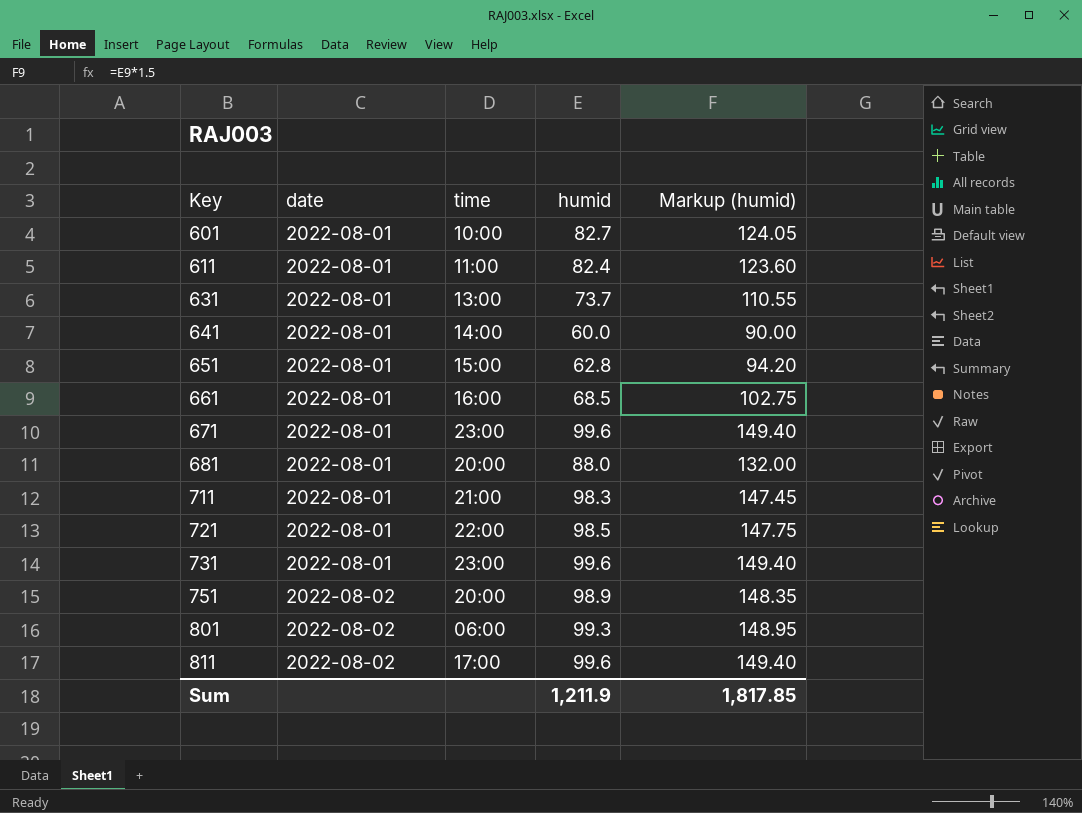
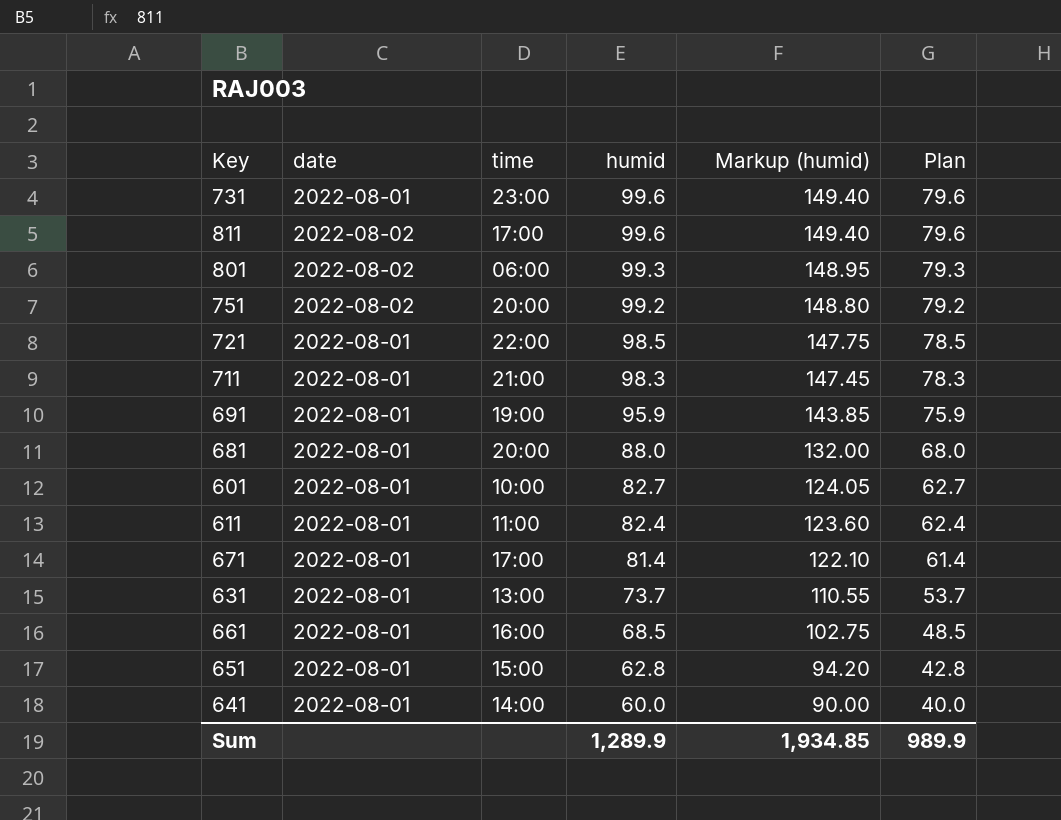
row order: Key ascending -> humid descending
column Plan | formula: none -> [humid] - 20
751 | humid: 98.9 -> 99.2
751 | Markup (humid): 148.35 -> 148.80
row 691: none -> 2022-08-01 | 19:00 | 95.9 | 143.85 | 75.9
671 | time: 23:00 -> 17:00
671 | humid: 99.6 -> 81.4
671 | Markup (humid): 149.40 -> 122.10
Sum | humid: 1,211.9 -> 1,289.9
Sum | Markup (humid): 1,817.85 -> 1,934.85

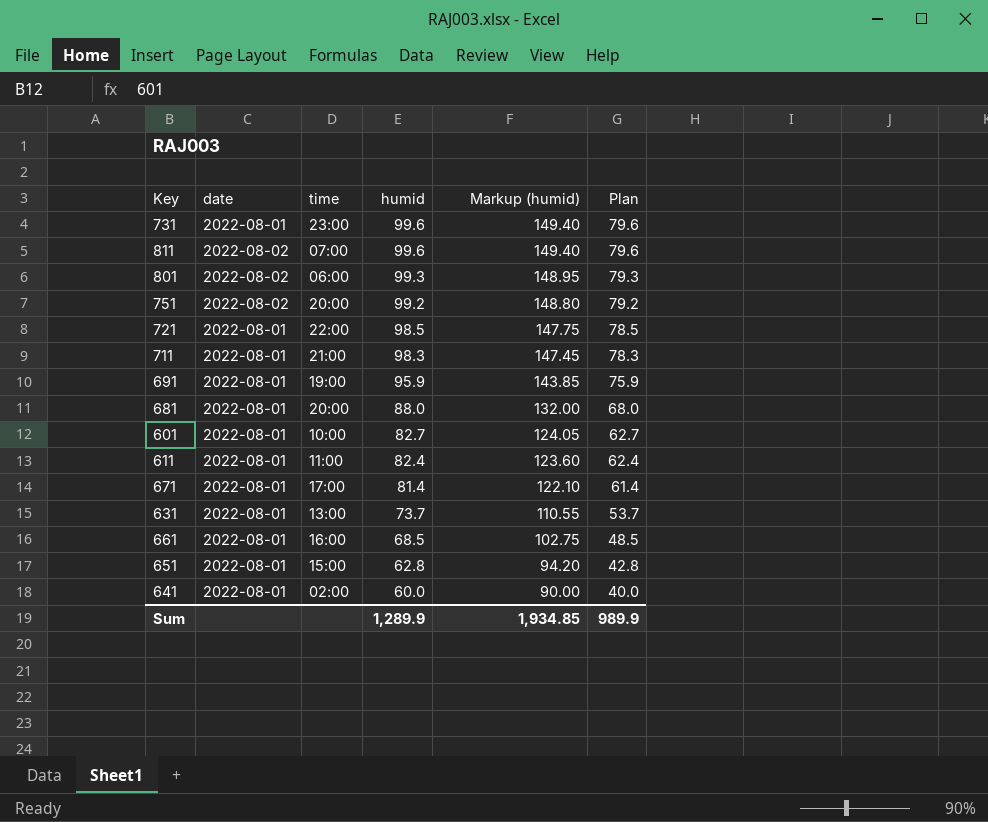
811 | time: 17:00 -> 07:00
641 | time: 14:00 -> 02:00

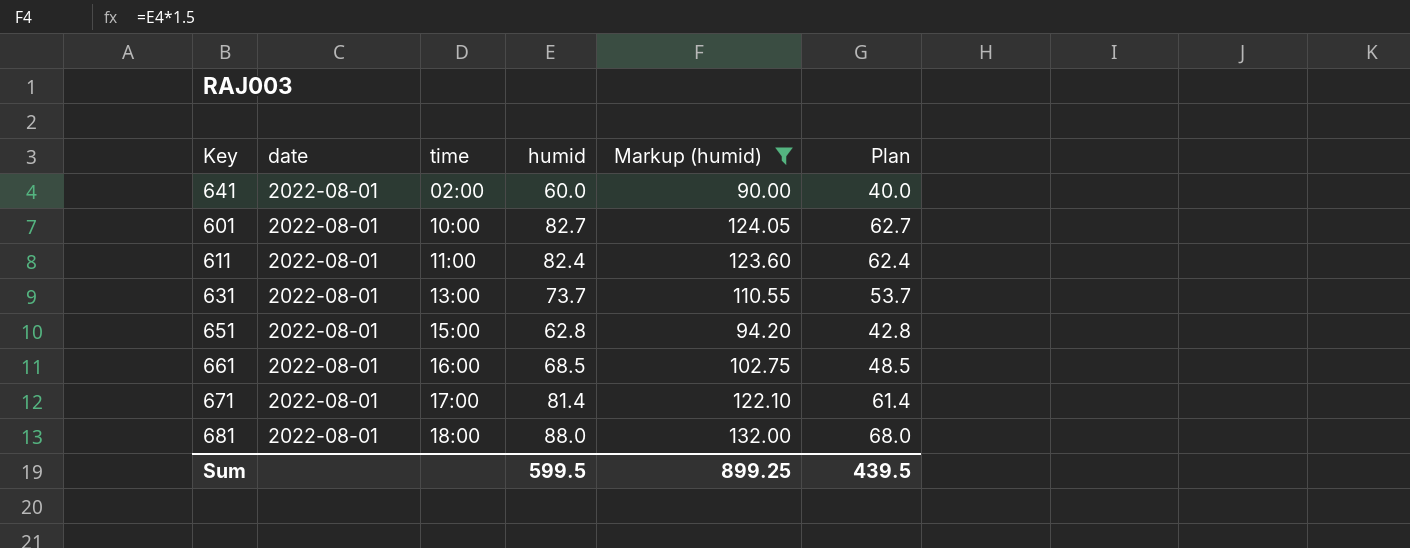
filter: none -> Markup (humid) <= 132.00
row order: humid descending -> time ascending
681 | time: 20:00 -> 18:00
Sum | humid: 1,289.9 -> 599.5
Sum | Markup (humid): 1,934.85 -> 899.25
Sum | Plan: 989.9 -> 439.5

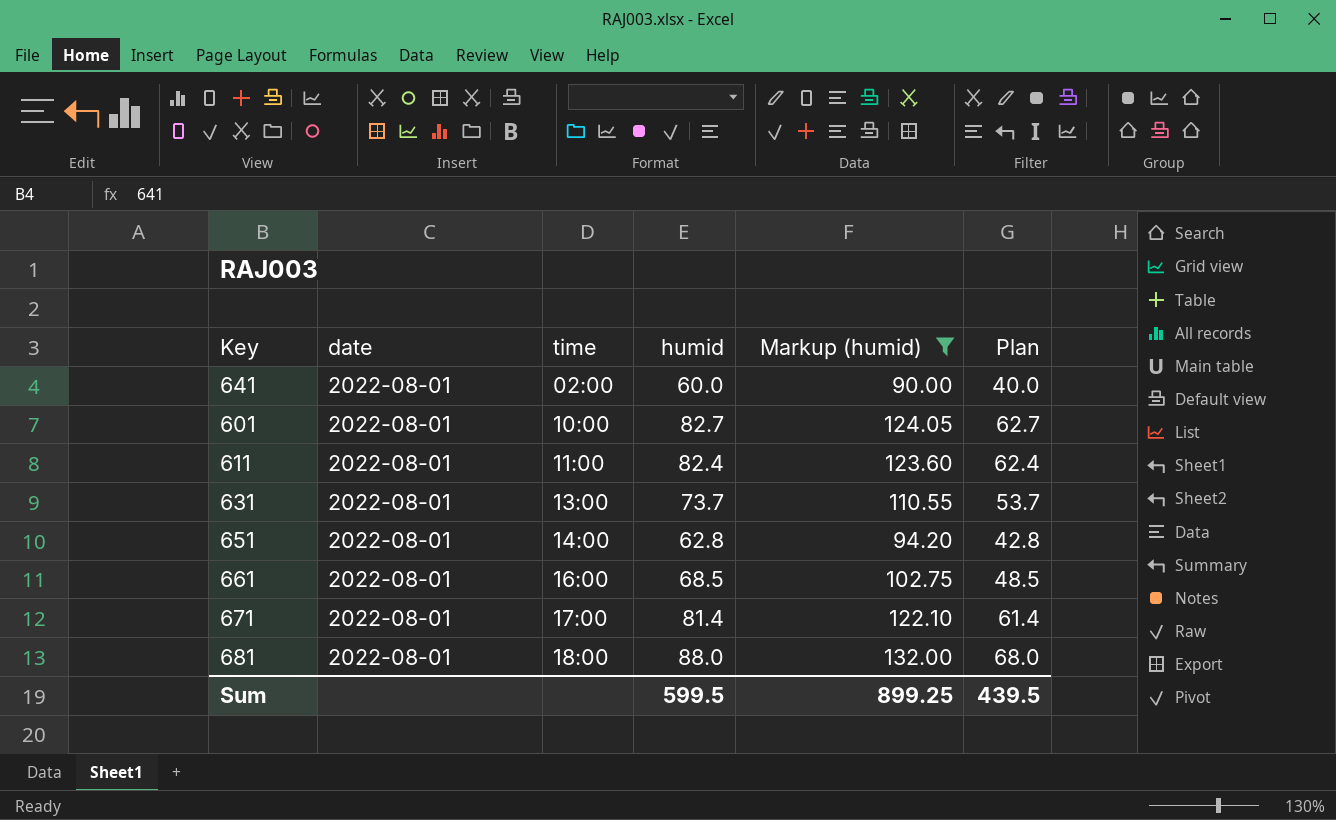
651 | time: 15:00 -> 14:00

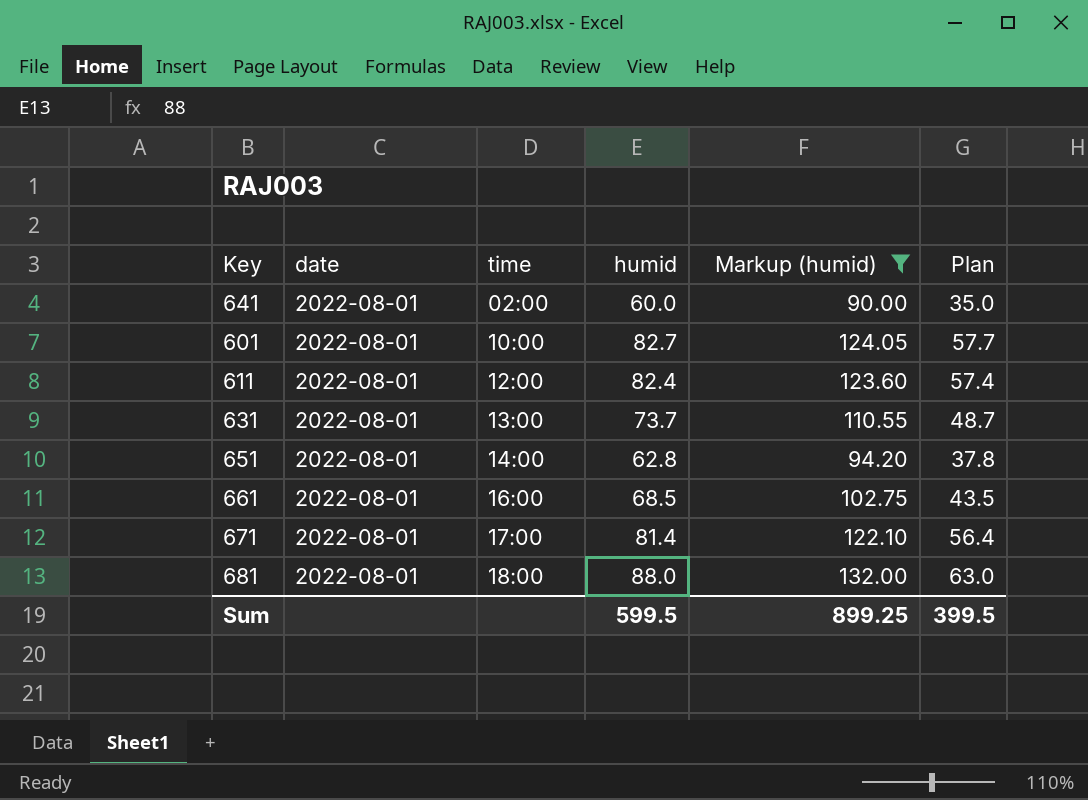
column Plan | formula: [humid] - 20 -> [humid] - 25
611 | time: 11:00 -> 12:00
Sum | Plan: 439.5 -> 399.5

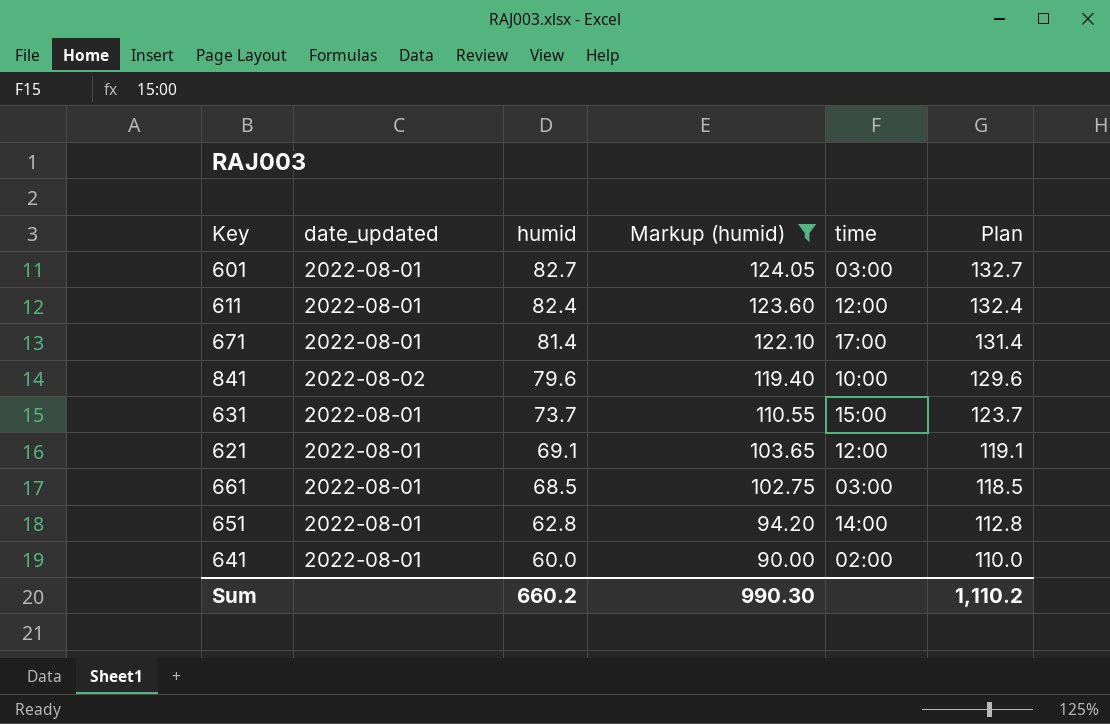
row order: time ascending -> humid descending
column name: date -> date_updated
column time | position: 3 -> 5
column Plan | formula: [humid] - 25 -> [humid] + 50
row 681: 2022-08-01 | 18:00 | 88.0 | 132.00 | 63.0 -> none
601 | time: 10:00 -> 03:00
row 841: none -> 2022-08-02 | 79.6 | 119.40 | 10:00 | 129.6
631 | time: 13:00 -> 15:00
row 621: none -> 2022-08-01 | 69.1 | 103.65 | 12:00 | 119.1
661 | time: 16:00 -> 03:00
Sum | humid: 599.5 -> 660.2
Sum | Markup (humid): 899.25 -> 990.30
Sum | Plan: 399.5 -> 1,110.2

